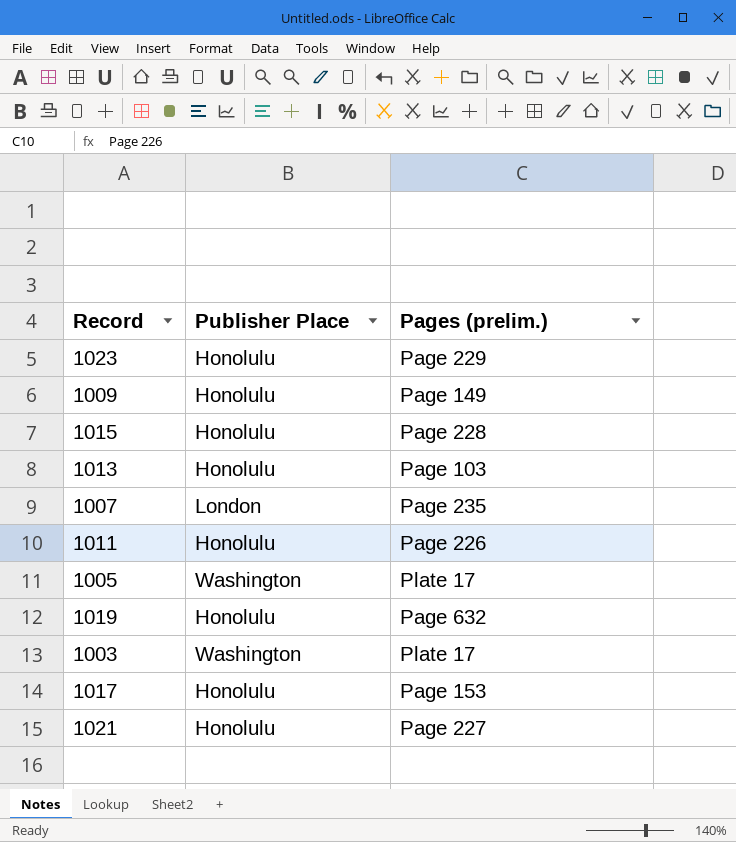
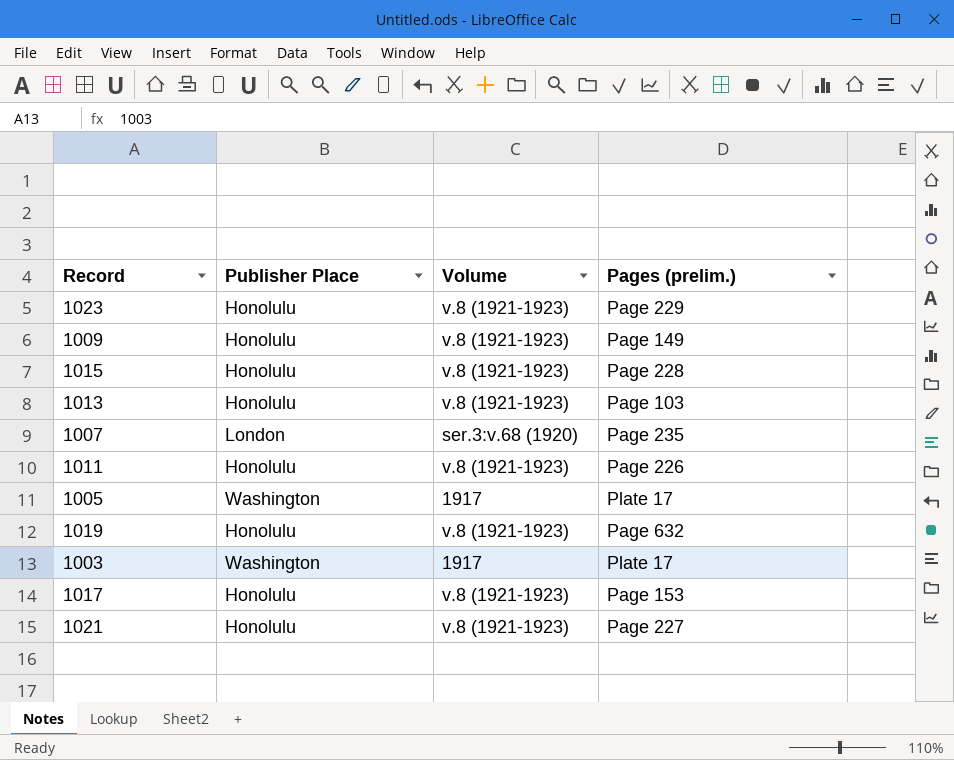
column Volume | position: none -> 3

